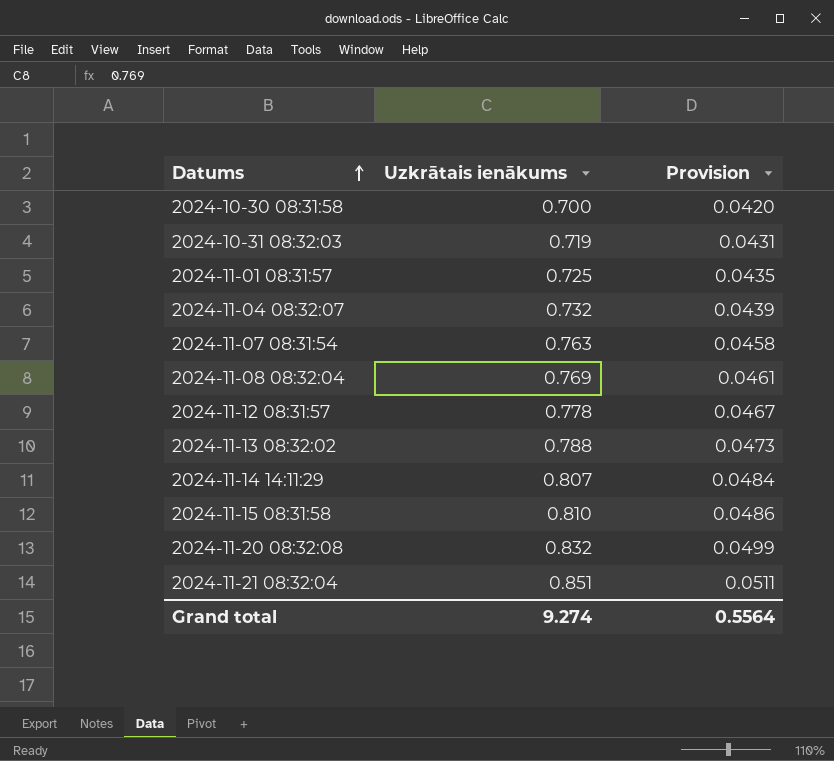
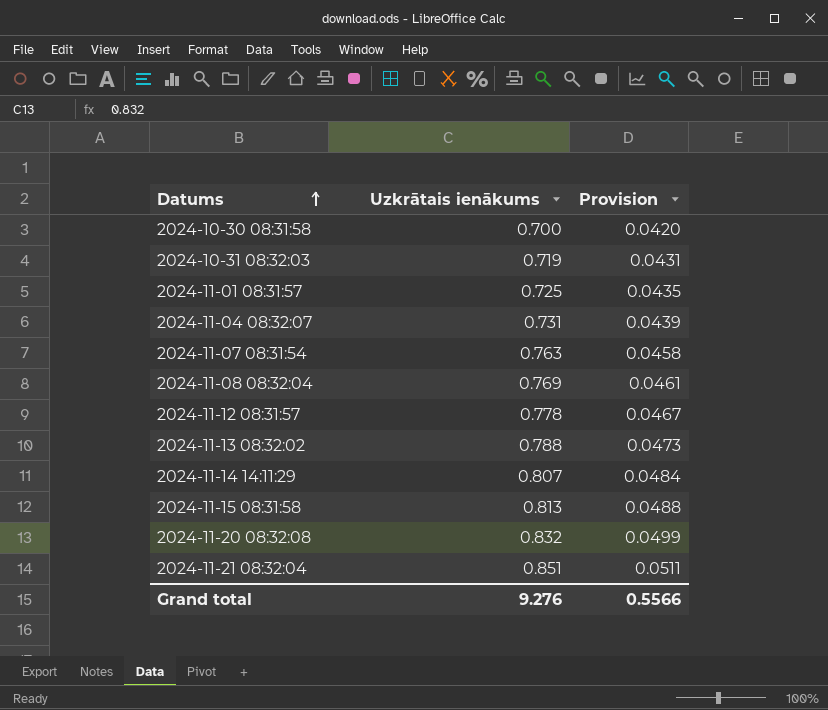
2024-11-04 08:32:07 | Uzkrātais ienākums: 0.732 -> 0.731
2024-11-15 08:31:58 | Uzkrātais ienākums: 0.810 -> 0.813
2024-11-15 08:31:58 | Provision: 0.0486 -> 0.0488
Grand total | Uzkrātais ienākums: 9.274 -> 9.276
Grand total | Provision: 0.5564 -> 0.5566

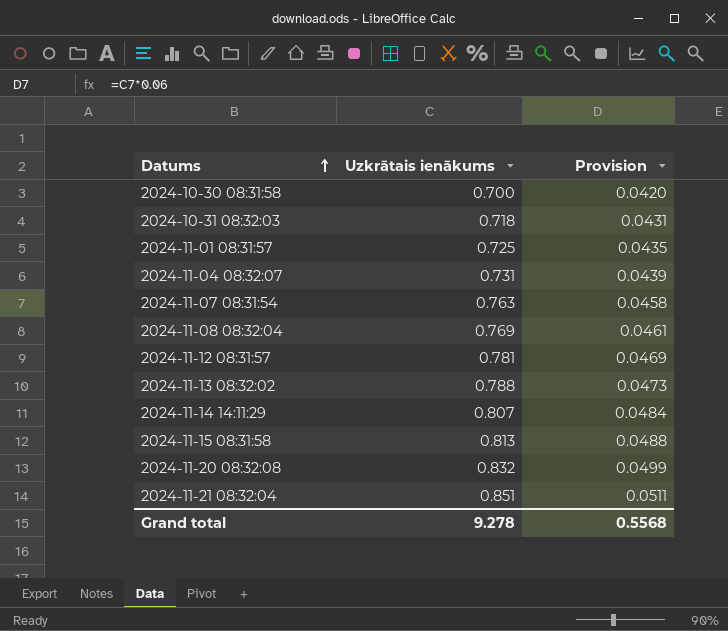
2024-10-31 08:32:03 | Uzkrātais ienākums: 0.719 -> 0.718
2024-11-12 08:31:57 | Uzkrātais ienākums: 0.778 -> 0.781
2024-11-12 08:31:57 | Provision: 0.0467 -> 0.0469
Grand total | Uzkrātais ienākums: 9.276 -> 9.278
Grand total | Provision: 0.5566 -> 0.5568

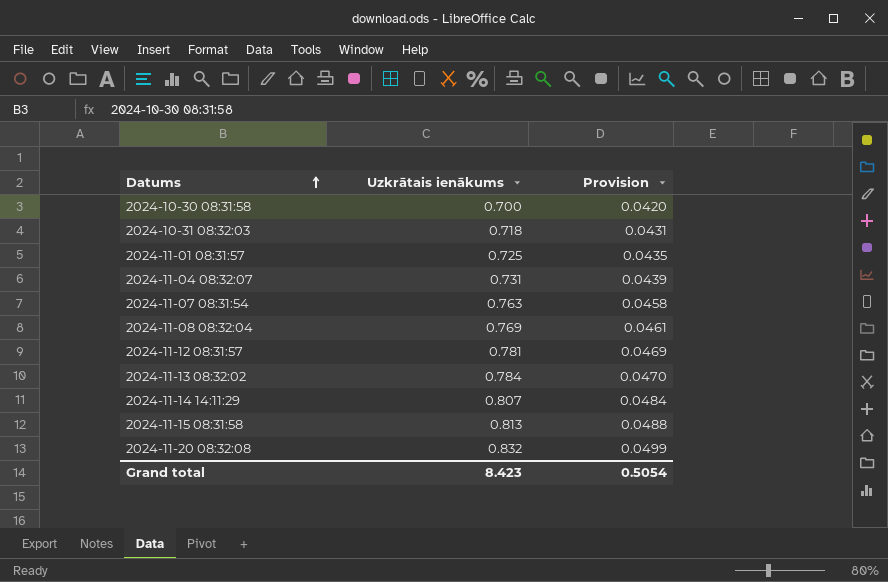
row 2024-11-21 08:32:04: 0.851 | 0.0511 -> none
2024-11-13 08:32:02 | Uzkrātais ienākums: 0.788 -> 0.784
2024-11-13 08:32:02 | Provision: 0.0473 -> 0.0470
Grand total | Uzkrātais ienākums: 9.278 -> 8.423
Grand total | Provision: 0.5568 -> 0.5054

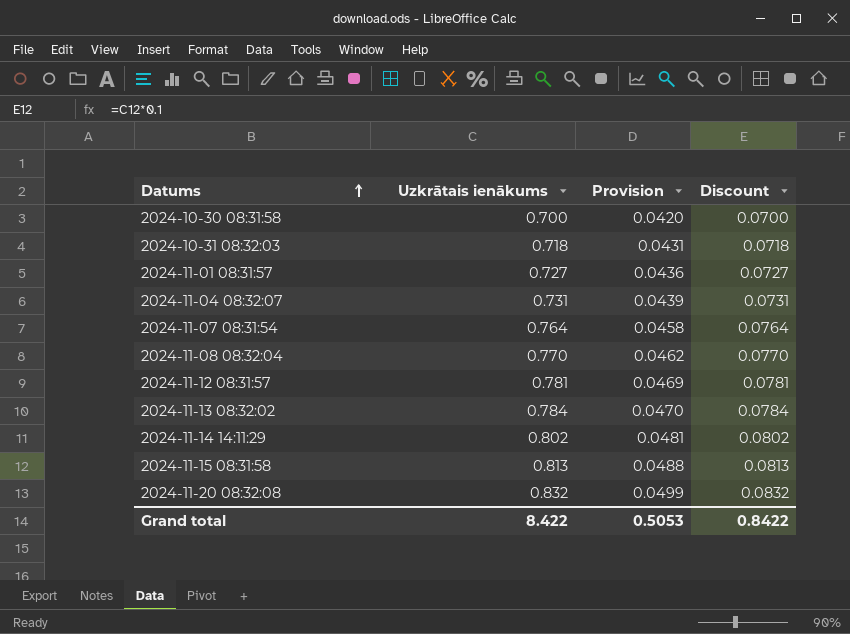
column Discount | formula: none -> [Uzkrātais ienākums] * 0.1
2024-11-01 08:31:57 | Uzkrātais ienākums: 0.725 -> 0.727
2024-11-01 08:31:57 | Provision: 0.0435 -> 0.0436
2024-11-07 08:31:54 | Uzkrātais ienākums: 0.763 -> 0.764
2024-11-08 08:32:04 | Uzkrātais ienākums: 0.769 -> 0.770
2024-11-08 08:32:04 | Provision: 0.0461 -> 0.0462
2024-11-14 14:11:29 | Uzkrātais ienākums: 0.807 -> 0.802
2024-11-14 14:11:29 | Provision: 0.0484 -> 0.0481
Grand total | Uzkrātais ienākums: 8.423 -> 8.422
Grand total | Provision: 0.5054 -> 0.5053

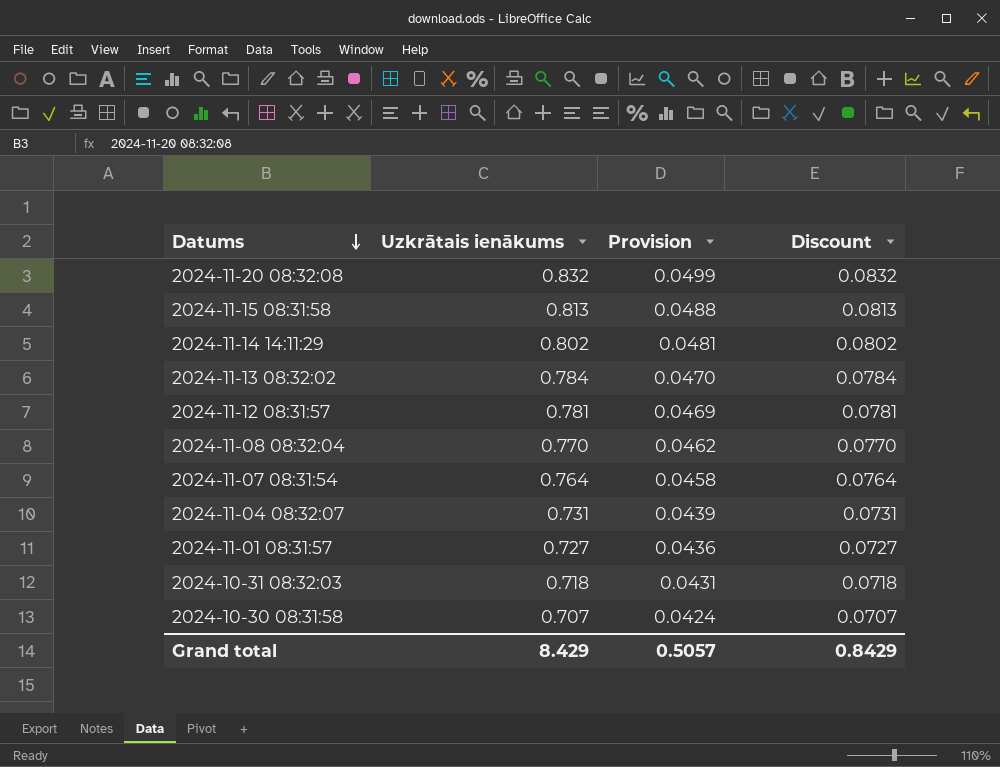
row order: Datums ascending -> Datums descending
2024-10-30 08:31:58 | Uzkrātais ienākums: 0.700 -> 0.707
2024-10-30 08:31:58 | Provision: 0.0420 -> 0.0424
2024-10-30 08:31:58 | Discount: 0.0700 -> 0.0707
Grand total | Uzkrātais ienākums: 8.422 -> 8.429
Grand total | Provision: 0.5053 -> 0.5057
Grand total | Discount: 0.8422 -> 0.8429

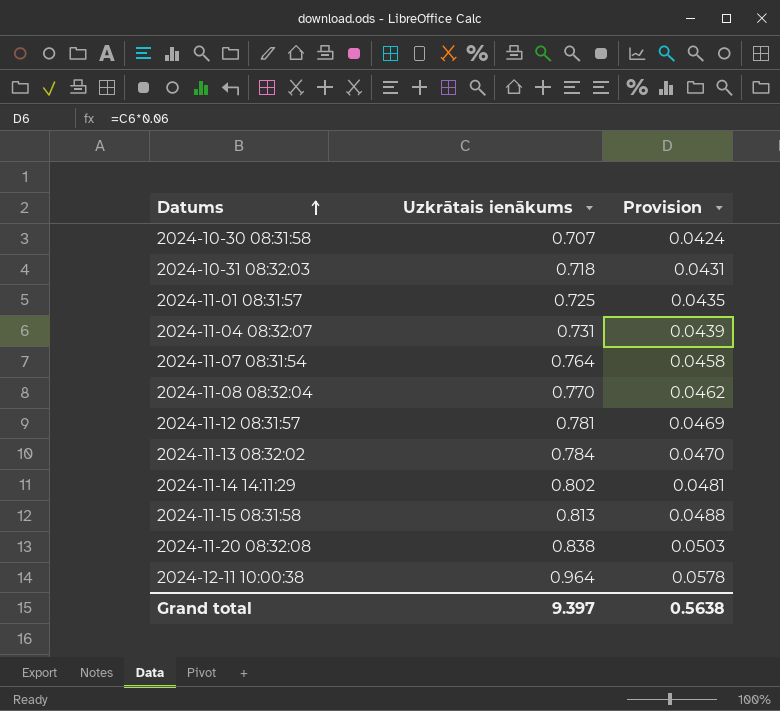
row order: Datums descending -> Datums ascending
column Discount | formula: [Uzkrātais ienākums] * 0.1 -> none
2024-11-01 08:31:57 | Uzkrātais ienākums: 0.727 -> 0.725
2024-11-01 08:31:57 | Provision: 0.0436 -> 0.0435
2024-11-20 08:32:08 | Uzkrātais ienākums: 0.832 -> 0.838
2024-11-20 08:32:08 | Provision: 0.0499 -> 0.0503
row 2024-12-11 10:00:38: none -> 0.964 | 0.0578
Grand total | Uzkrātais ienākums: 8.429 -> 9.397
Grand total | Provision: 0.5057 -> 0.5638

